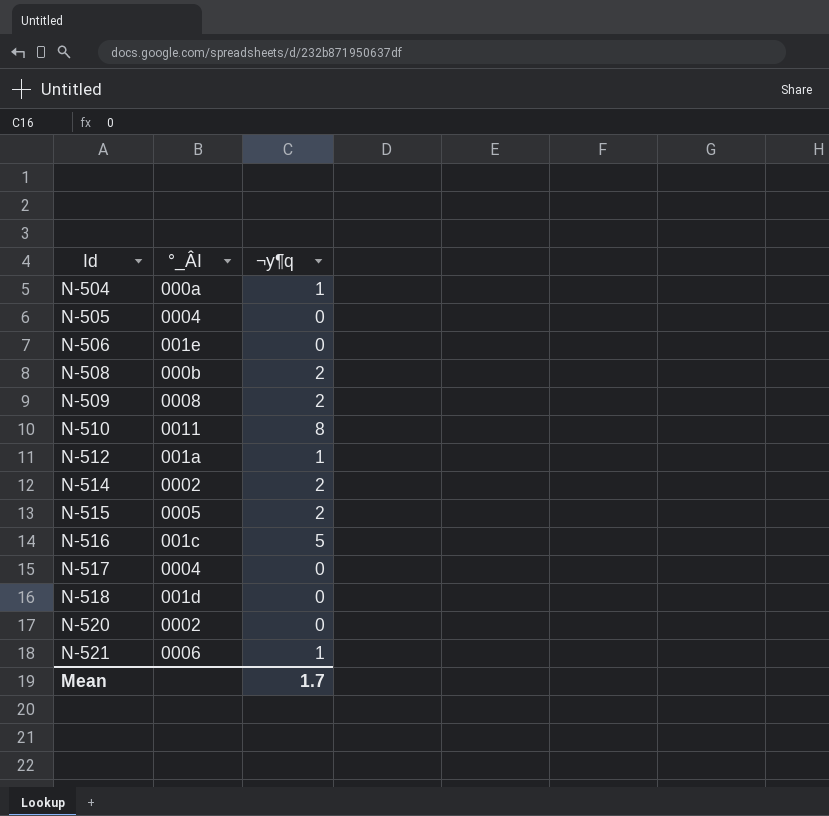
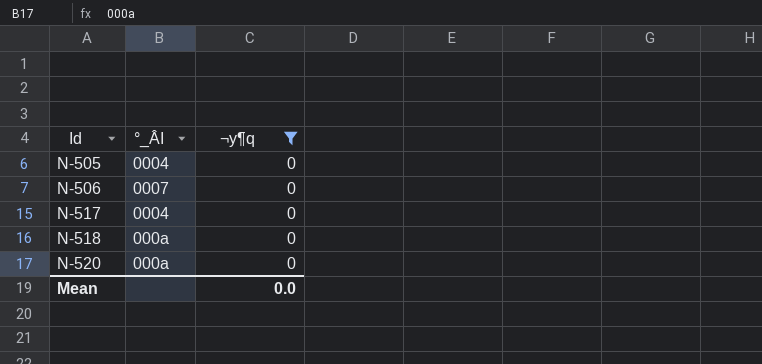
filter: none -> ¬y¶q = 0
N-506 | °_ÂI: 001e -> 0007
N-518 | °_ÂI: 001d -> 000a
N-520 | °_ÂI: 0002 -> 000a
Mean | ¬y¶q: 1.7 -> 0.0

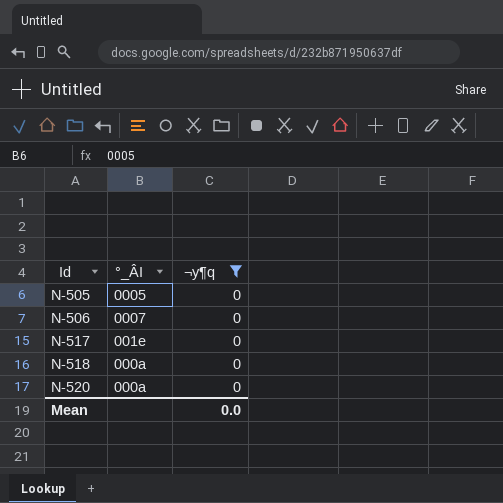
N-505 | °_ÂI: 0004 -> 0005
N-517 | °_ÂI: 0004 -> 001e

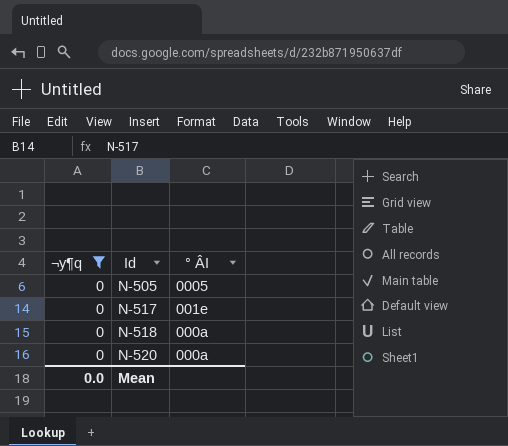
column ¬y¶q | position: 3 -> 1
column name: °_ÂI -> ° ÂI
row N-506: 0007 | 0 -> none

